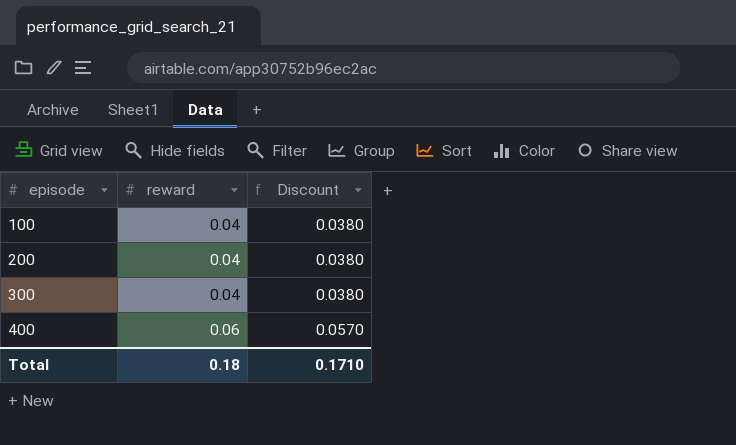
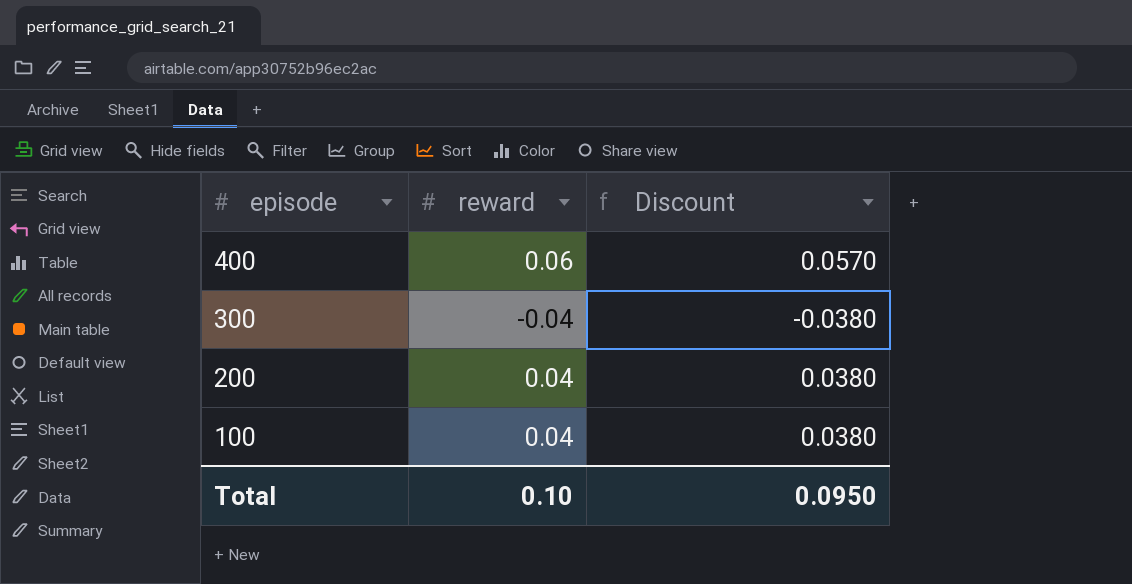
row order: episode ascending -> episode descending
300 | reward: 0.04 -> -0.04
300 | Discount: 0.0380 -> -0.0380
Total | reward: 0.18 -> 0.10
Total | Discount: 0.1710 -> 0.0950

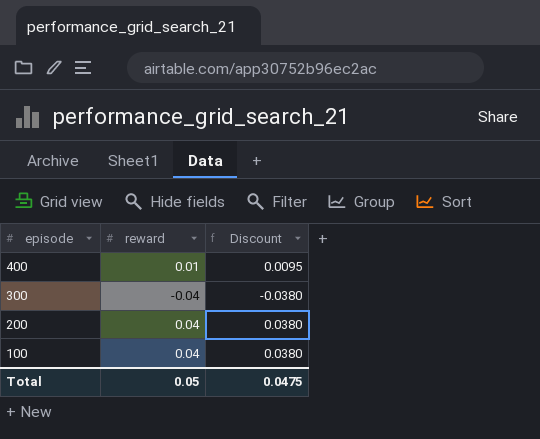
400 | reward: 0.06 -> 0.01
400 | Discount: 0.0570 -> 0.0095
Total | reward: 0.10 -> 0.05
Total | Discount: 0.0950 -> 0.0475

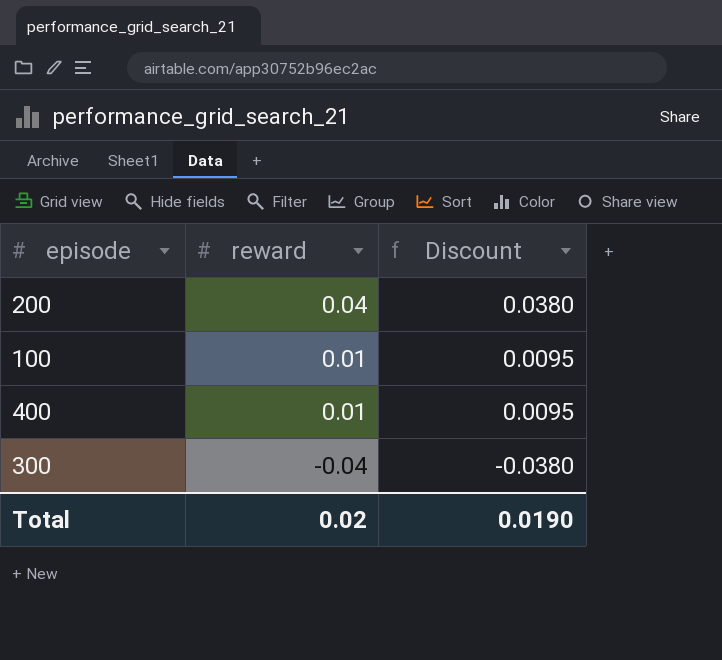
row order: episode descending -> reward descending
100 | reward: 0.04 -> 0.01
100 | Discount: 0.0380 -> 0.0095
Total | reward: 0.05 -> 0.02
Total | Discount: 0.0475 -> 0.0190

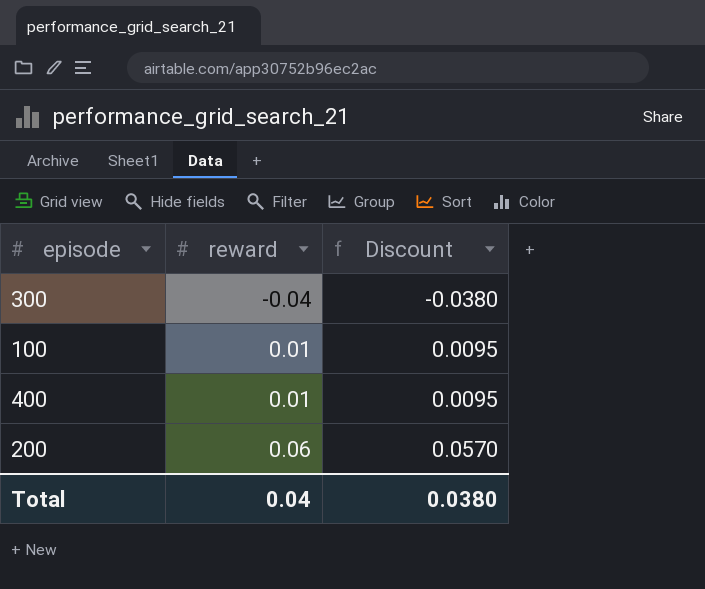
row order: reward descending -> reward ascending
200 | reward: 0.04 -> 0.06
200 | Discount: 0.0380 -> 0.0570
Total | reward: 0.02 -> 0.04
Total | Discount: 0.0190 -> 0.0380

